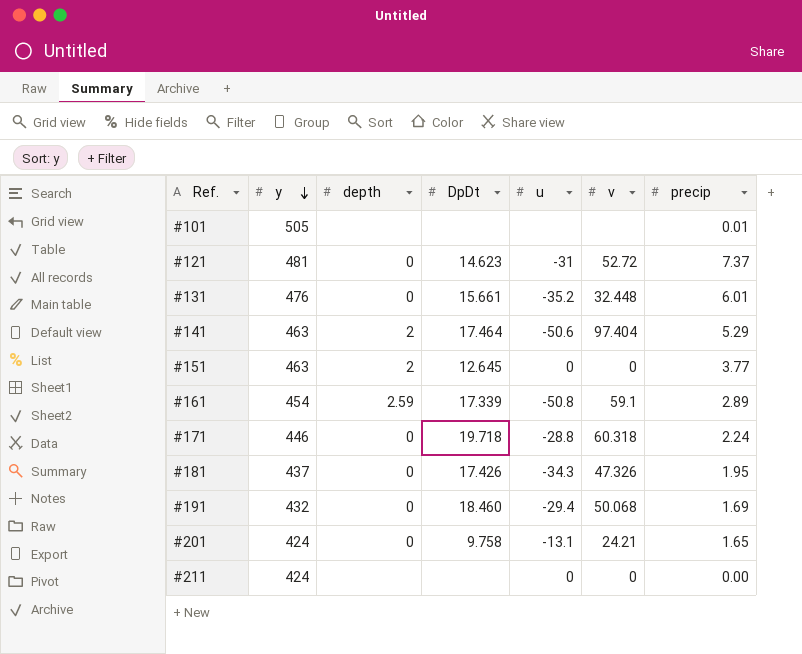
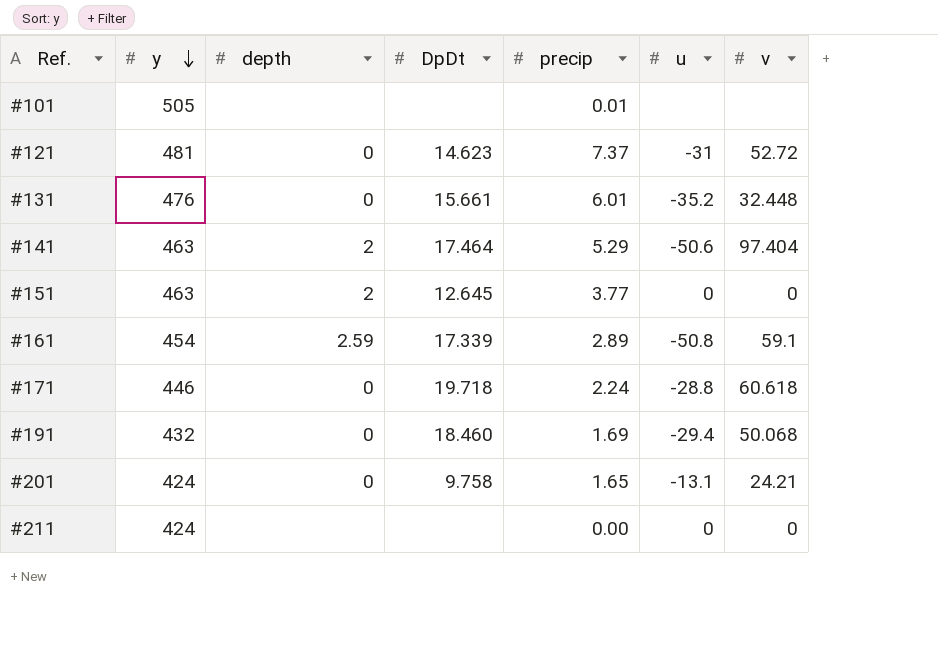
column precip | position: 7 -> 5
row #181: 437 | 0 | 17.426 | -34.3 | 47.326 | 1.95 -> none
#171 | v: 60.318 -> 60.618

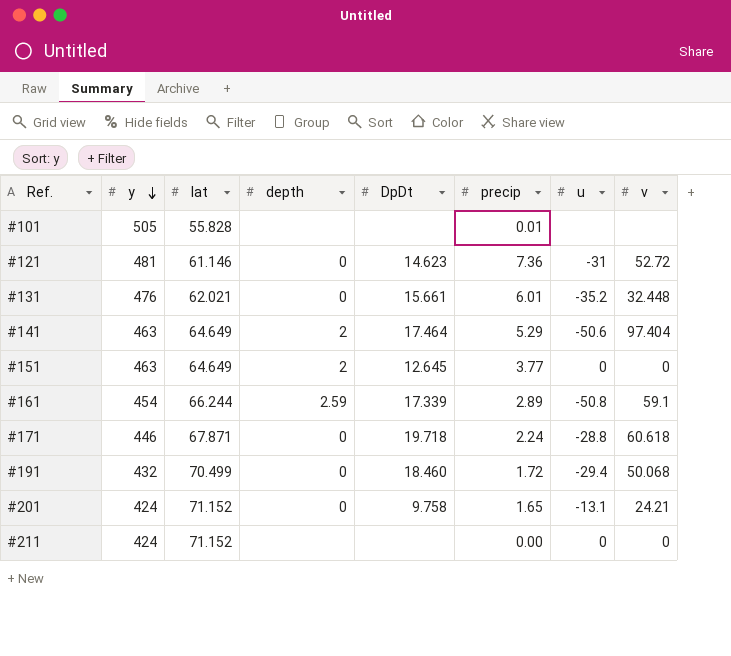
column lat | position: none -> 3
#121 | precip: 7.37 -> 7.36
#191 | precip: 1.69 -> 1.72

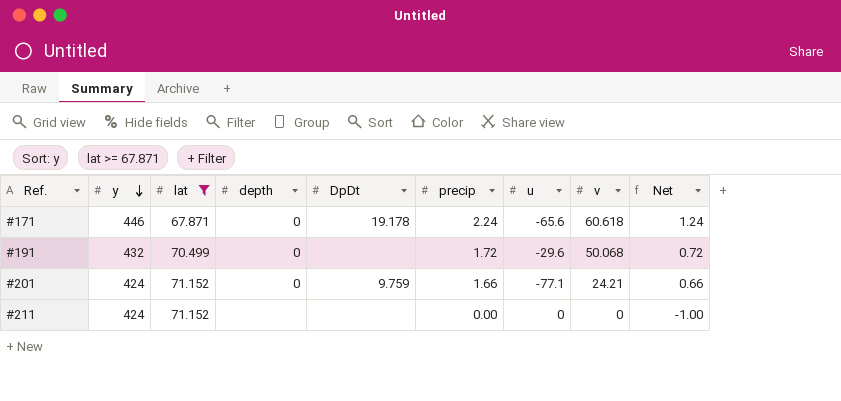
filter: none -> lat >= 67.871
column Net | formula: none -> [precip] - 1
#171 | DpDt: 19.718 -> 19.178
#171 | u: -28.8 -> -65.6
#191 | DpDt: 18.460 -> none
#191 | u: -29.4 -> -29.6
#201 | DpDt: 9.758 -> 9.759
#201 | precip: 1.65 -> 1.66
#201 | u: -13.1 -> -77.1

